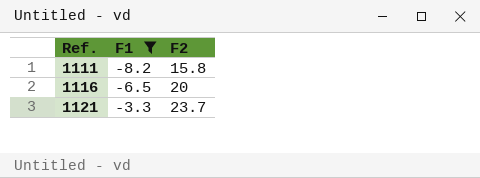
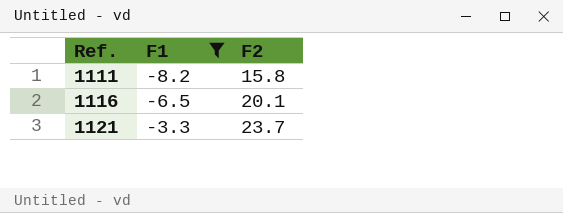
1116 | F2: 20 -> 20.1

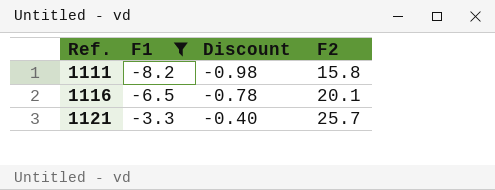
column Discount | formula: none -> [F1] * 0.12
1121 | F2: 23.7 -> 25.7

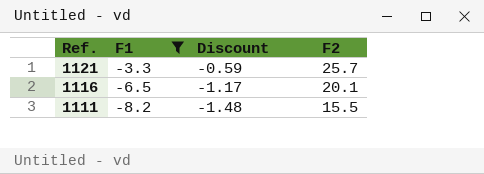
row order: Ref. ascending -> Ref. descending
column Discount | formula: [F1] * 0.12 -> [F1] * 0.18
1111 | F2: 15.8 -> 15.5

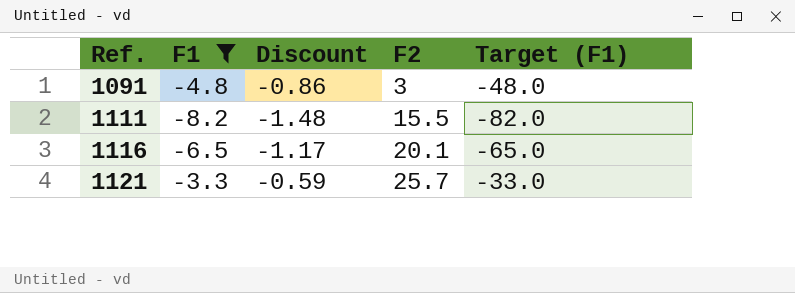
row order: Ref. descending -> Ref. ascending
column Target (F1) | formula: none -> [F1] * 10
row 1091: none -> -4.8 | -0.86 | 3 | -48.0

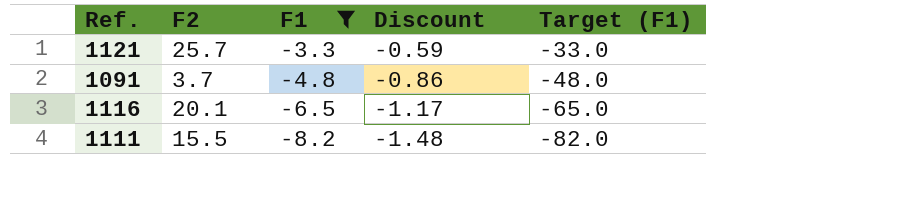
row order: Ref. ascending -> F1 descending
column F2 | position: 4 -> 2
1091 | F2: 3 -> 3.7

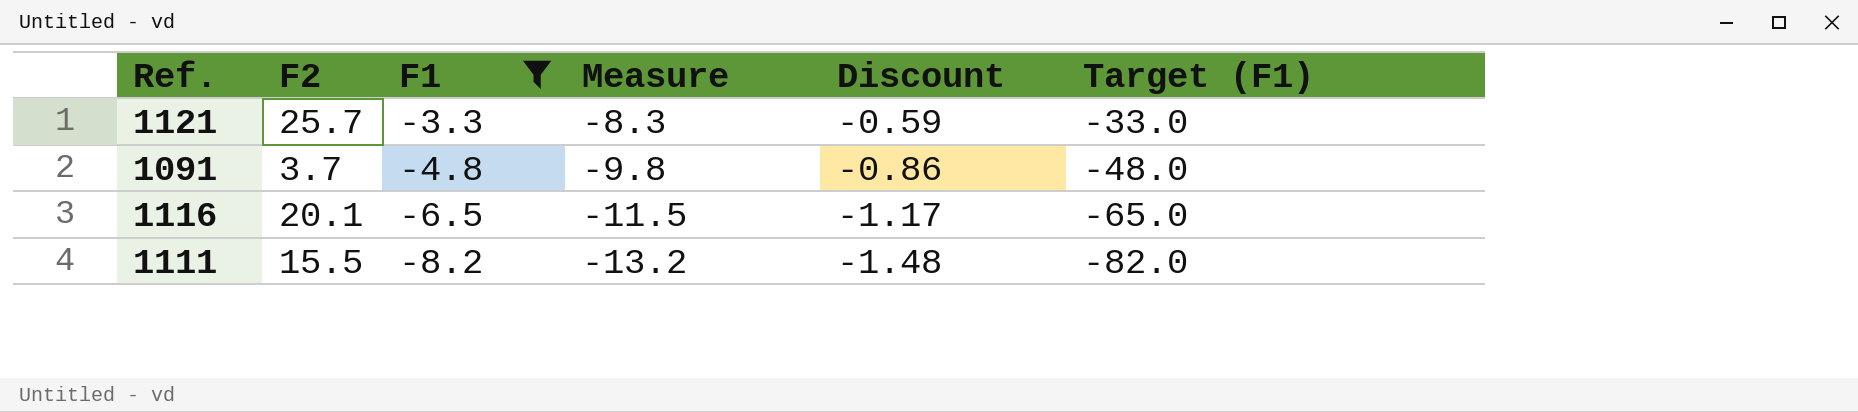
column Measure | formula: none -> [F1] - 5

